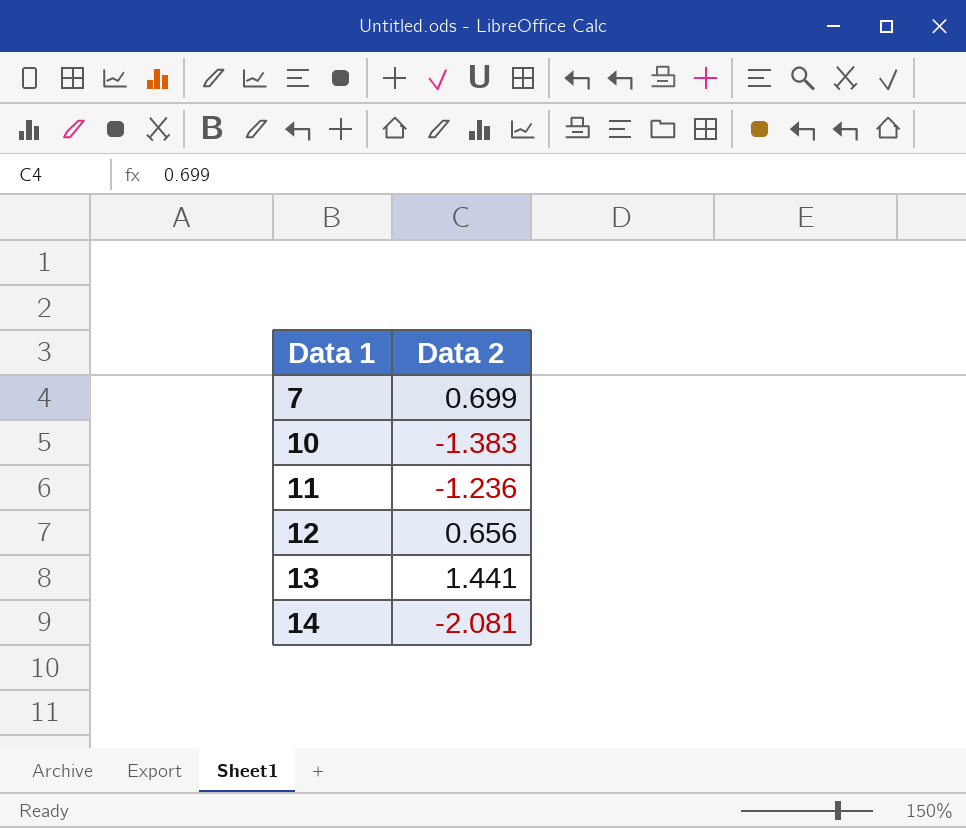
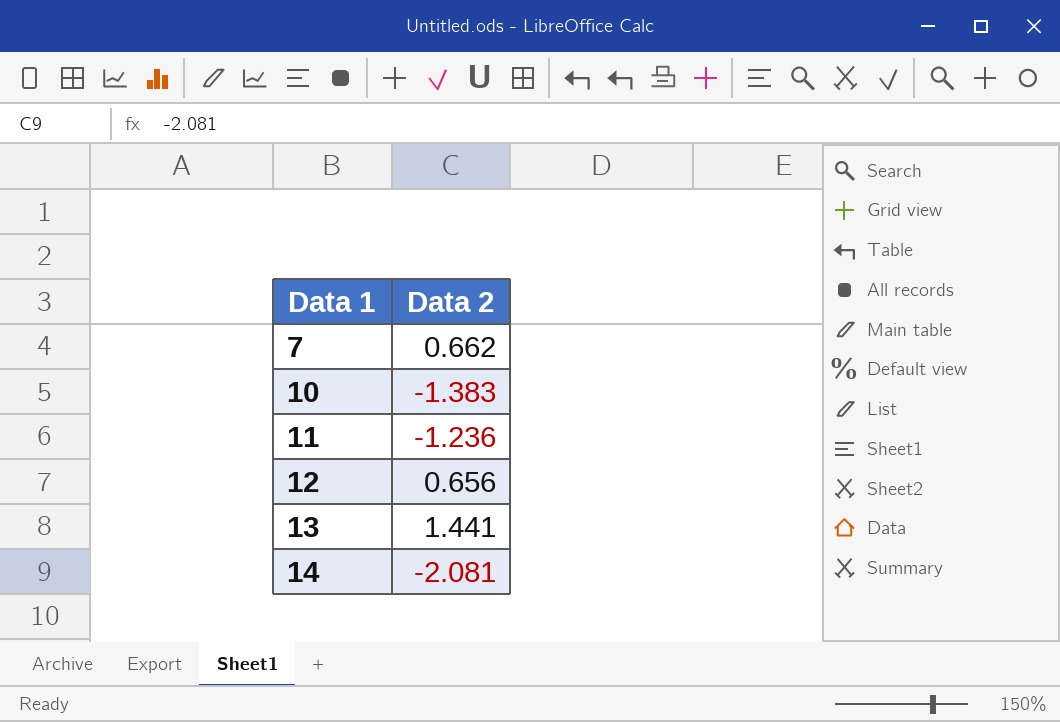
7 | Data 2: 0.699 -> 0.662

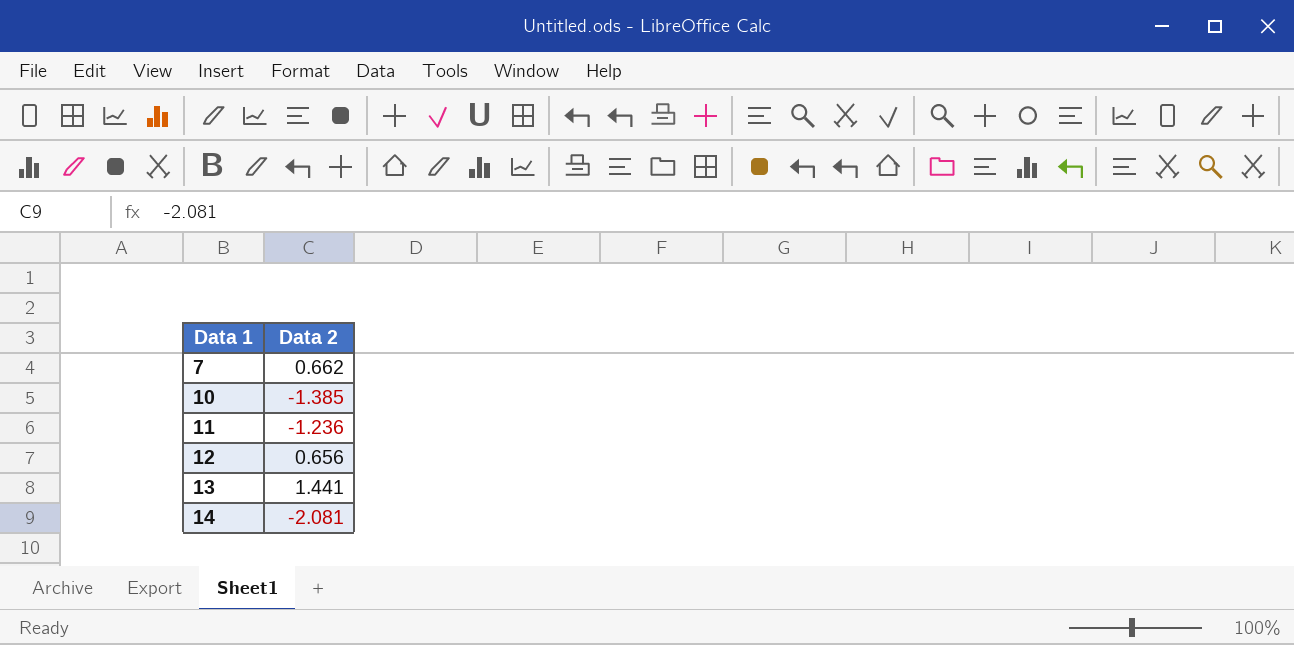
10 | Data 2: -1.383 -> -1.385

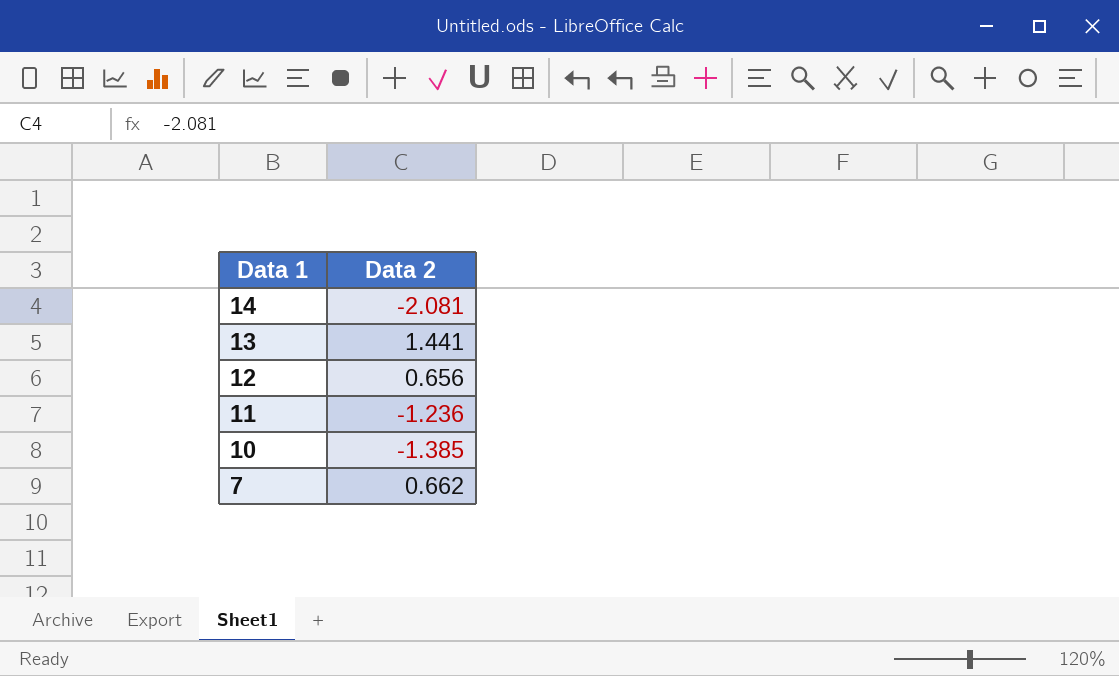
row order: Data 1 ascending -> Data 1 descending

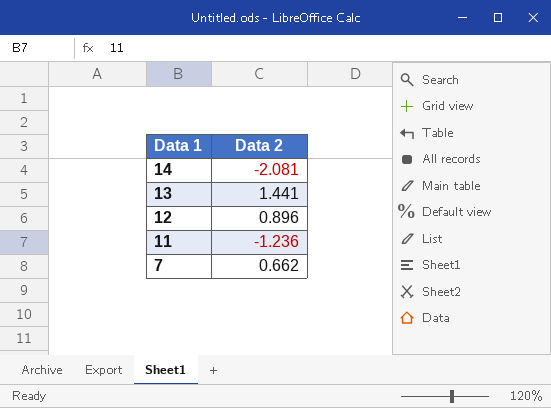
row 10: -1.385 -> none
12 | Data 2: 0.656 -> 0.896

